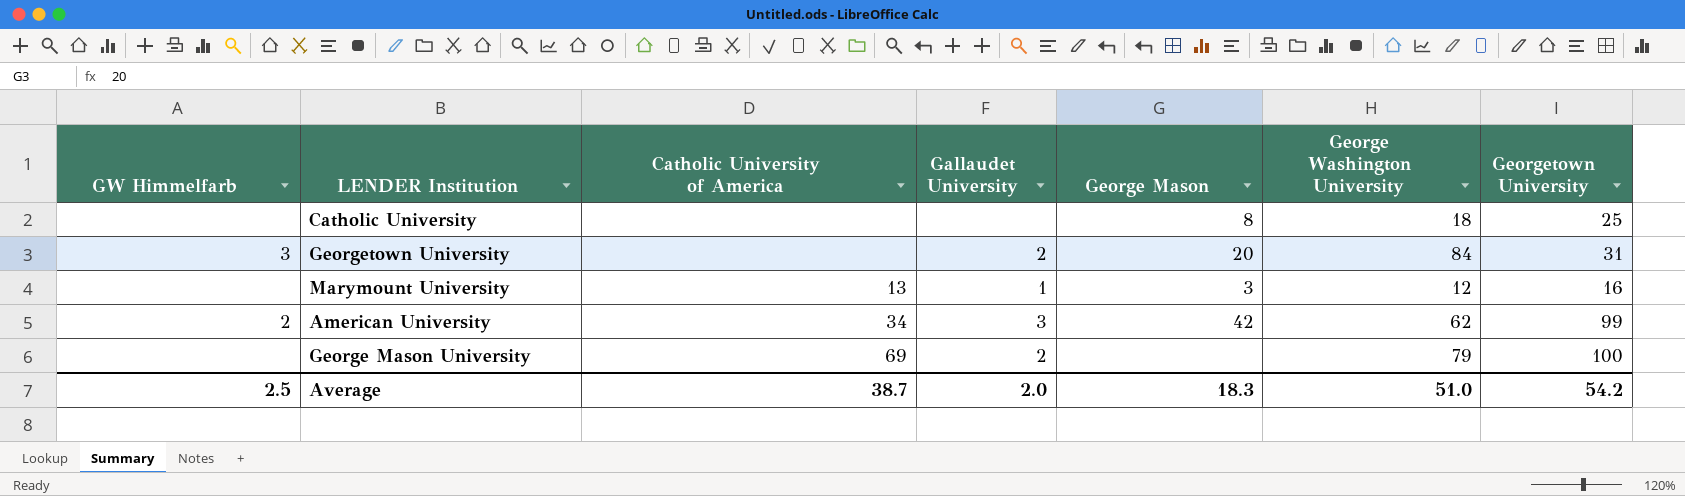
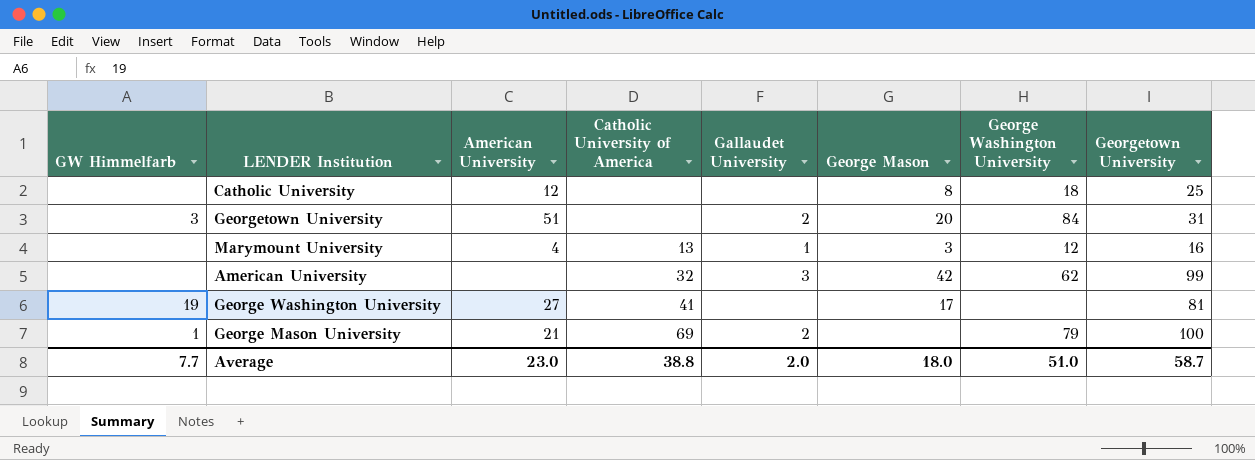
column American University | position: none -> 3
American University | GW Himmelfarb: 2 -> none
American University | Catholic University of America: 34 -> 32
row George Washington University: none -> 19 | 27 | 41 | none | 17 | none | 81
George Mason University | GW Himmelfarb: none -> 1
Average | GW Himmelfarb: 2.5 -> 7.7
Average | Catholic University of America: 38.7 -> 38.8
Average | George Mason: 18.3 -> 18.0
Average | Georgetown University: 54.2 -> 58.7

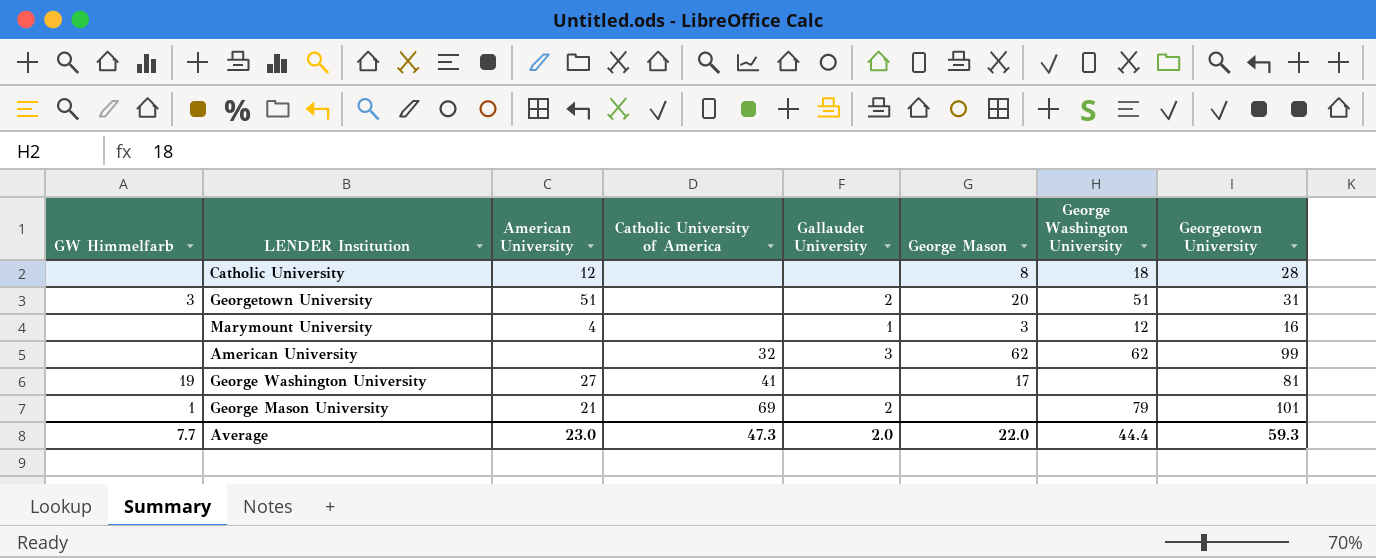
Catholic University | Georgetown University: 25 -> 28
Georgetown University | George Washington University: 84 -> 51
Marymount University | Catholic University of America: 13 -> none
American University | George Mason: 42 -> 62
George Mason University | Georgetown University: 100 -> 101
Average | Catholic University of America: 38.8 -> 47.3
Average | George Mason: 18.0 -> 22.0
Average | George Washington University: 51.0 -> 44.4
Average | Georgetown University: 58.7 -> 59.3

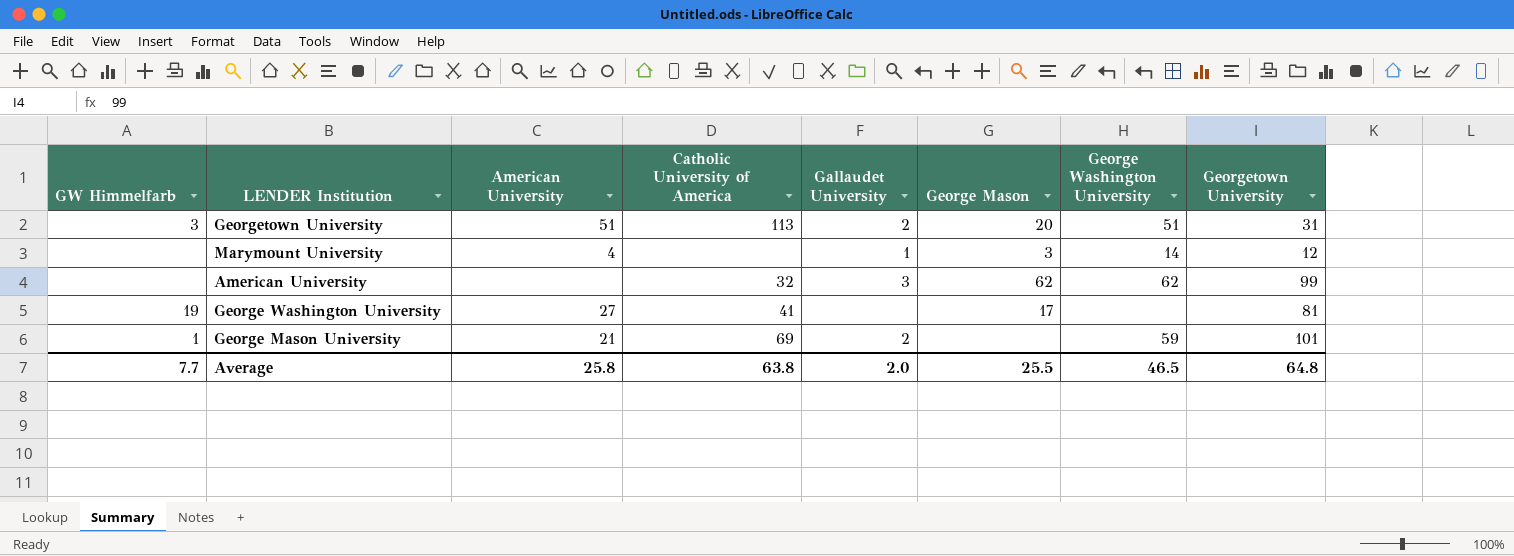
row Catholic University: none | 12 | none | none | 8 | 18 | 28 -> none
Georgetown University | Catholic University of America: none -> 113
Marymount University | George Washington University: 12 -> 14
Marymount University | Georgetown University: 16 -> 12
George Mason University | George Washington University: 79 -> 59
Average | American University: 23.0 -> 25.8
Average | Catholic University of America: 47.3 -> 63.8
Average | George Mason: 22.0 -> 25.5
Average | George Washington University: 44.4 -> 46.5
Average | Georgetown University: 59.3 -> 64.8

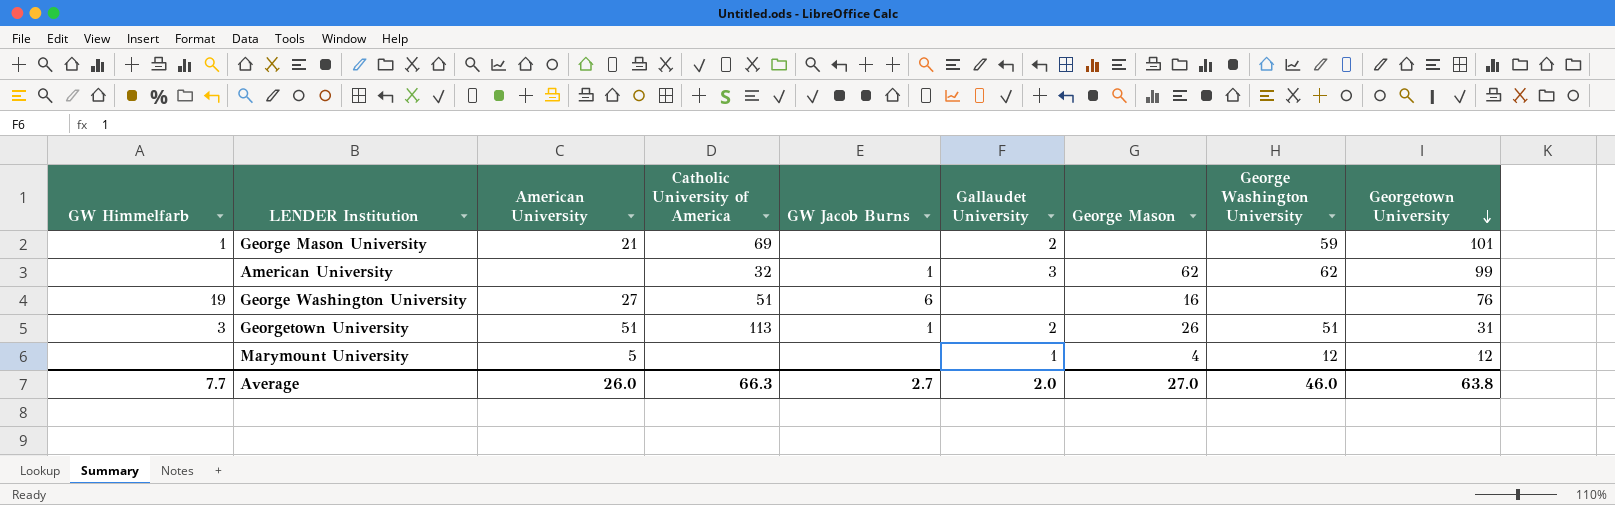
row order: none -> Georgetown University descending
column GW Jacob Burns | position: none -> 5
George Washington University | Catholic University of America: 41 -> 51
George Washington University | George Mason: 17 -> 16
George Washington University | Georgetown University: 81 -> 76
Georgetown University | George Mason: 20 -> 26
Marymount University | American University: 4 -> 5
Marymount University | George Mason: 3 -> 4
Marymount University | George Washington University: 14 -> 12
Average | American University: 25.8 -> 26.0
Average | Catholic University of America: 63.8 -> 66.3
Average | George Mason: 25.5 -> 27.0
Average | George Washington University: 46.5 -> 46.0
Average | Georgetown University: 64.8 -> 63.8

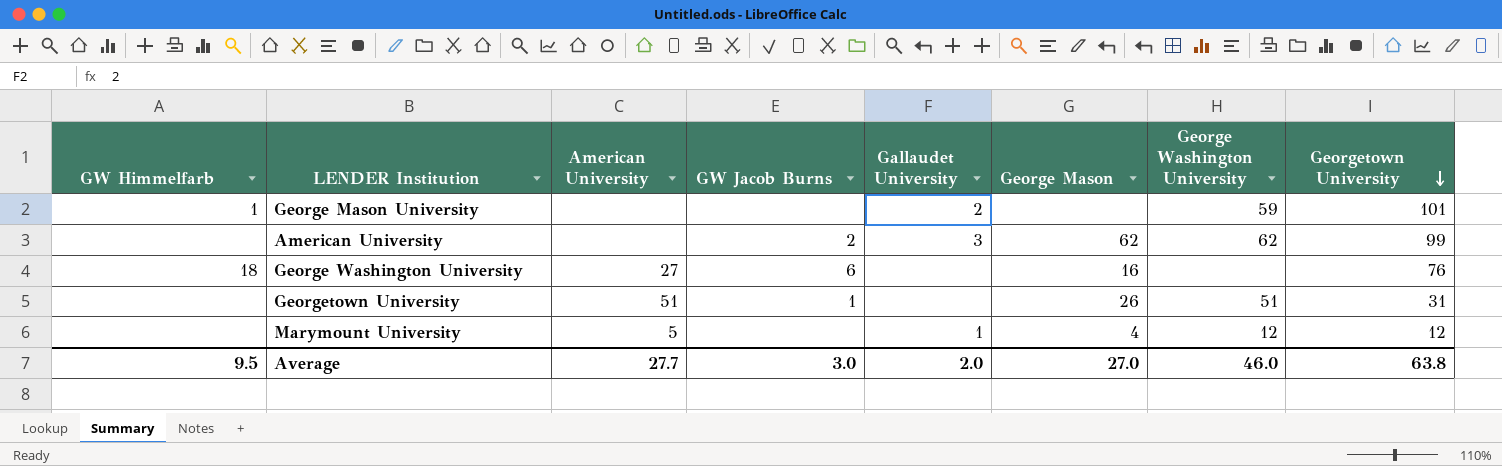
column Catholic University of America | position: 4 -> none
George Mason University | American University: 21 -> none
American University | GW Jacob Burns: 1 -> 2
George Washington University | GW Himmelfarb: 19 -> 18
Georgetown University | GW Himmelfarb: 3 -> none
Georgetown University | Gallaudet University: 2 -> none
Average | GW Himmelfarb: 7.7 -> 9.5
Average | American University: 26.0 -> 27.7
Average | GW Jacob Burns: 2.7 -> 3.0

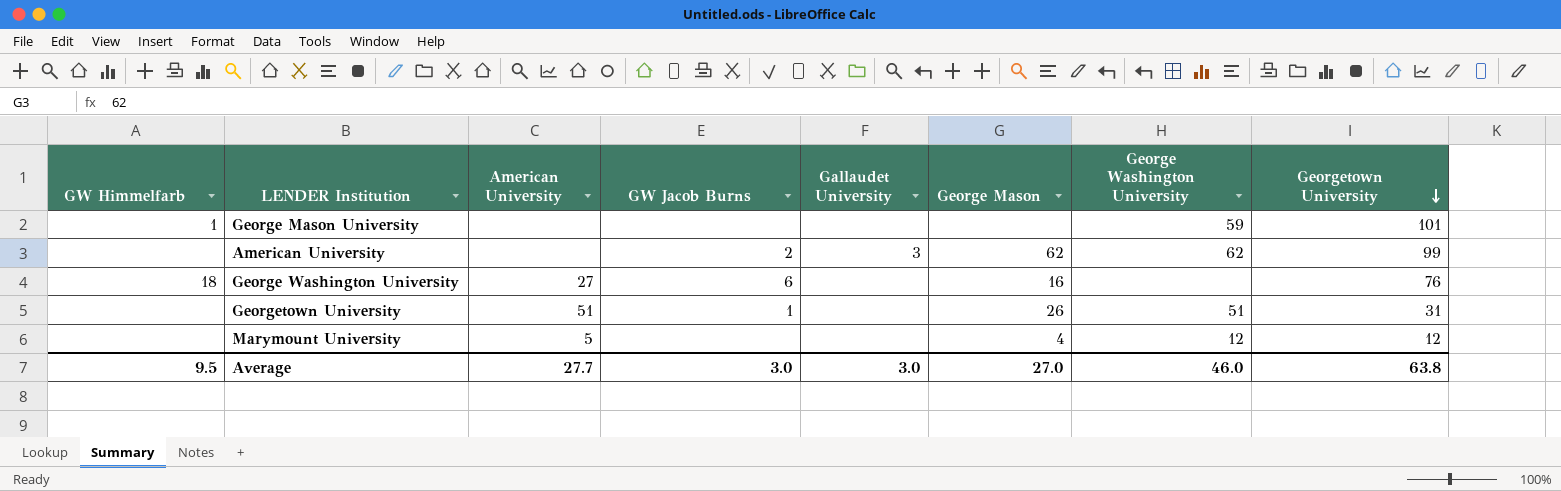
George Mason University | Gallaudet University: 2 -> none
Marymount University | Gallaudet University: 1 -> none
Average | Gallaudet University: 2.0 -> 3.0

